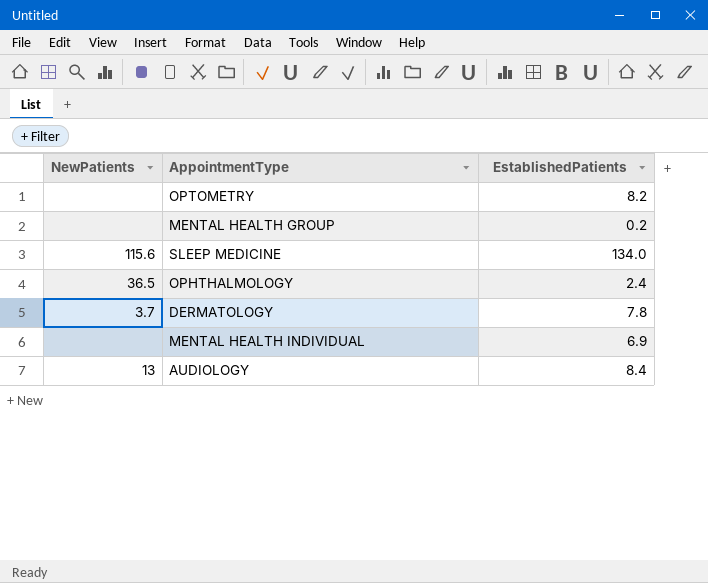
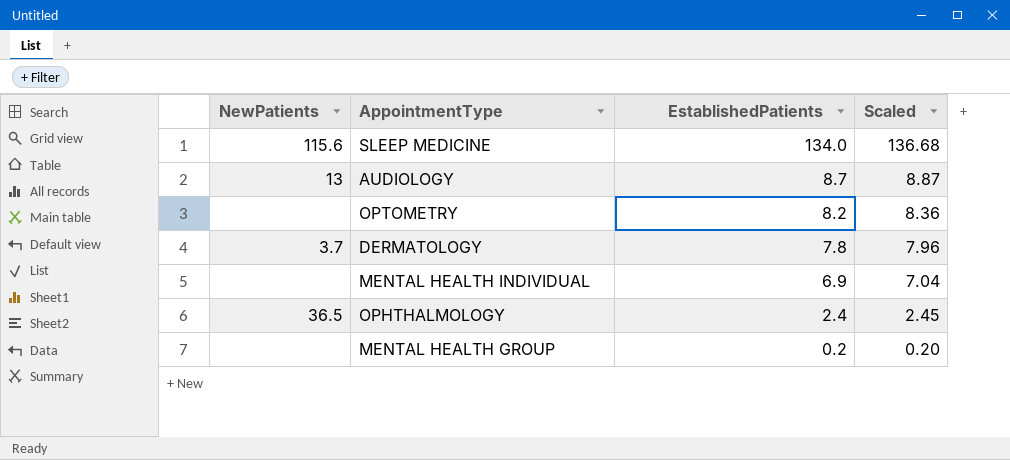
row order: none -> EstablishedPatients descending
column Scaled | formula: none -> [EstablishedPatients] * 1.02
AUDIOLOGY | EstablishedPatients: 8.4 -> 8.7

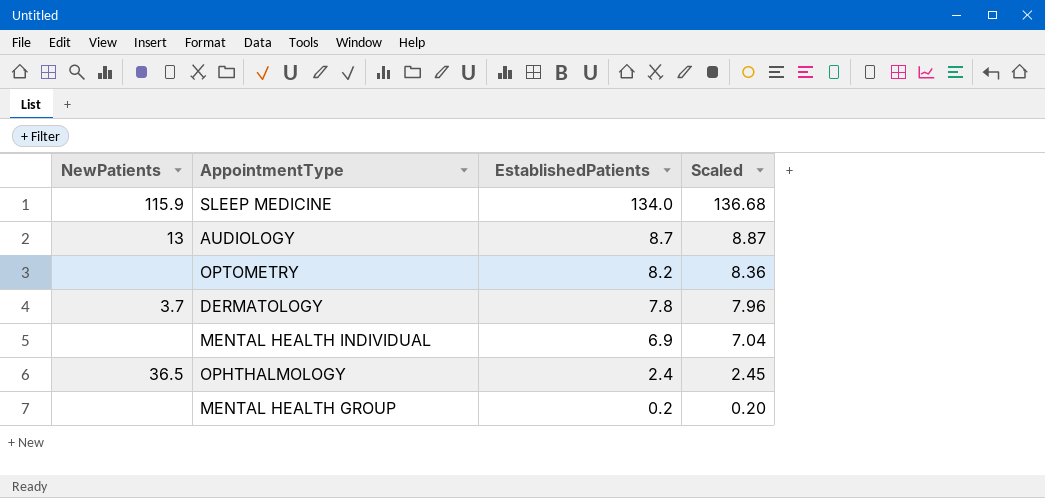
SLEEP MEDICINE | NewPatients: 115.6 -> 115.9

